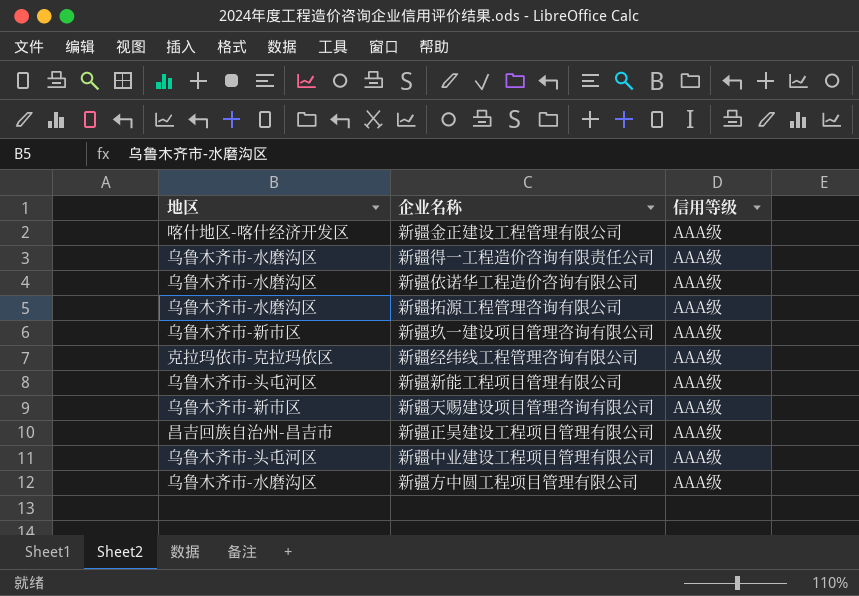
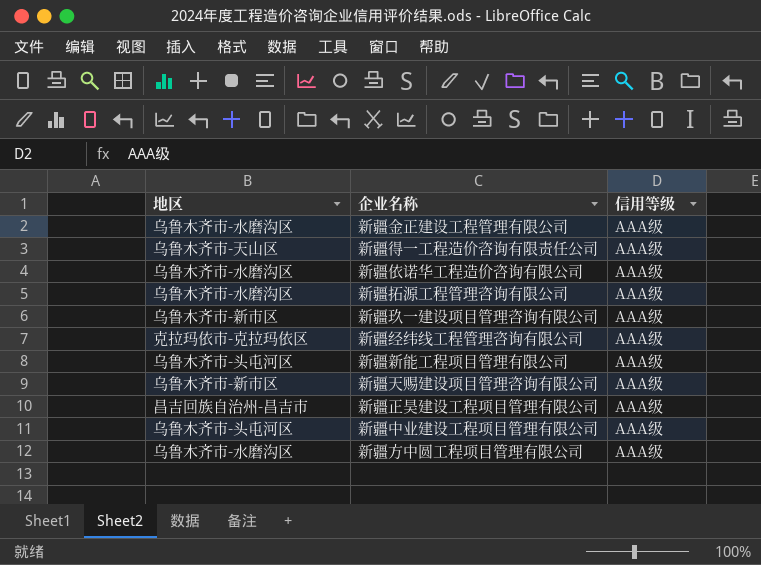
新疆金正建设工程管理有限公司 | 地区: 喀什地区-喀什经济开发区 -> 乌鲁木齐市-水磨沟区
新疆得一工程造价咨询有限责任公司 | 地区: 乌鲁木齐市-水磨沟区 -> 乌鲁木齐市-天山区

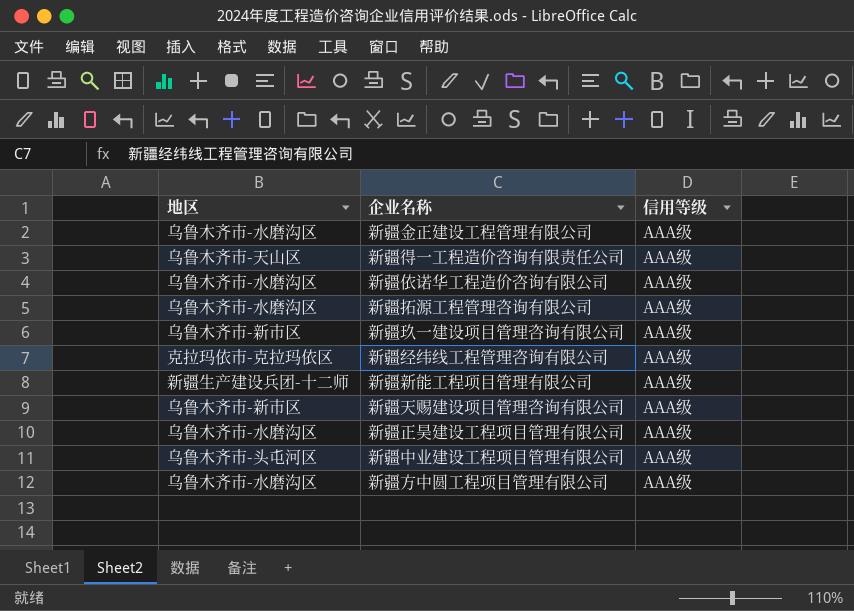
新疆新能工程项目管理有限公司 | 地区: 乌鲁木齐市-头屯河区 -> 新疆生产建设兵团-十二师
新疆正昊建设工程项目管理有限公司 | 地区: 昌吉回族自治州-昌吉市 -> 乌鲁木齐市-水磨沟区

